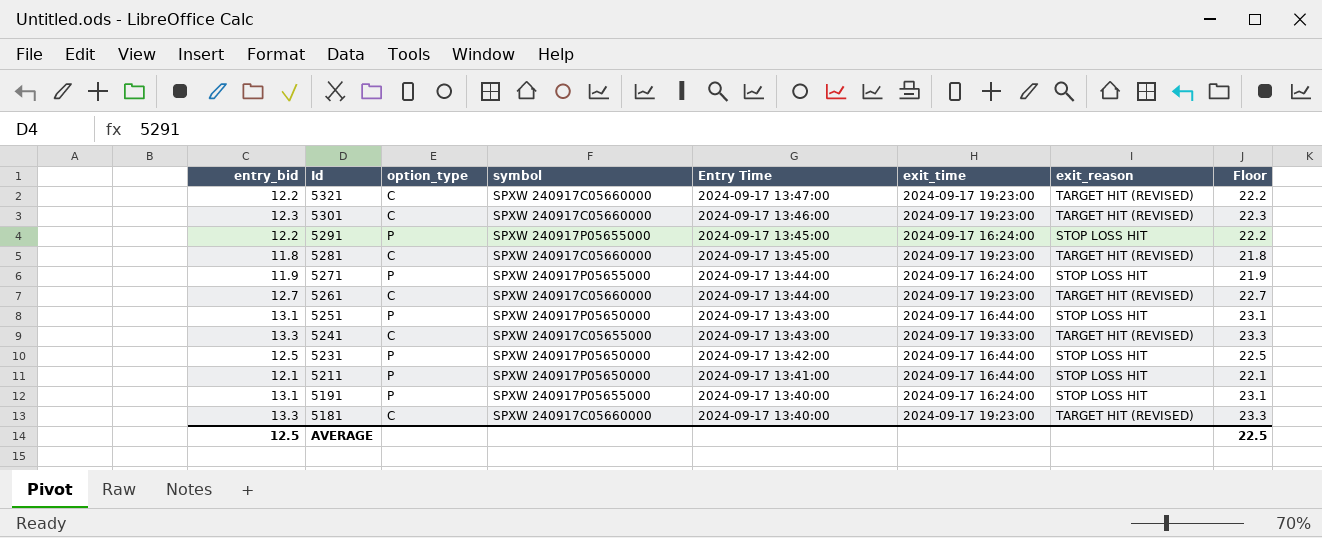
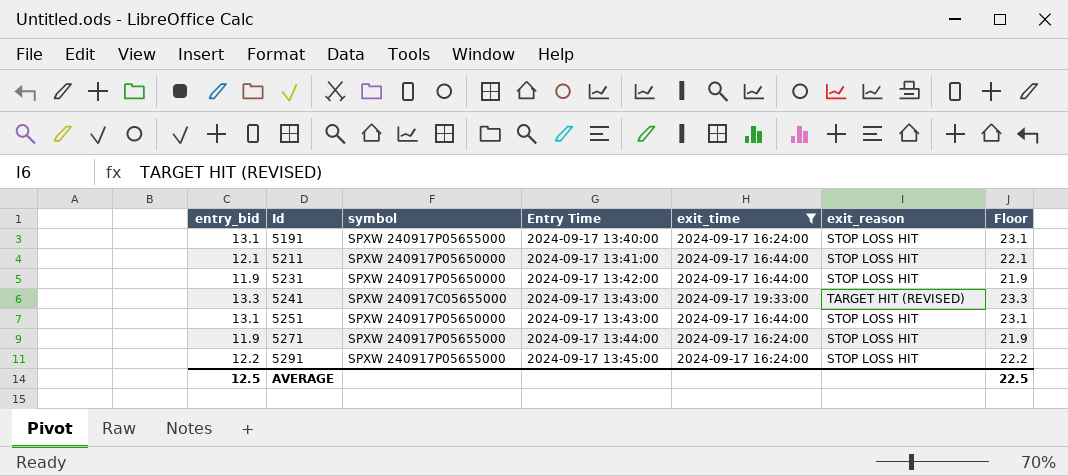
filter: none -> exit_time != 2024-09-17 19:23:00
row order: Id descending -> Id ascending
column option_type | position: 3 -> none
5231 | entry_bid: 12.5 -> 11.9
5231 | Floor: 22.5 -> 21.9

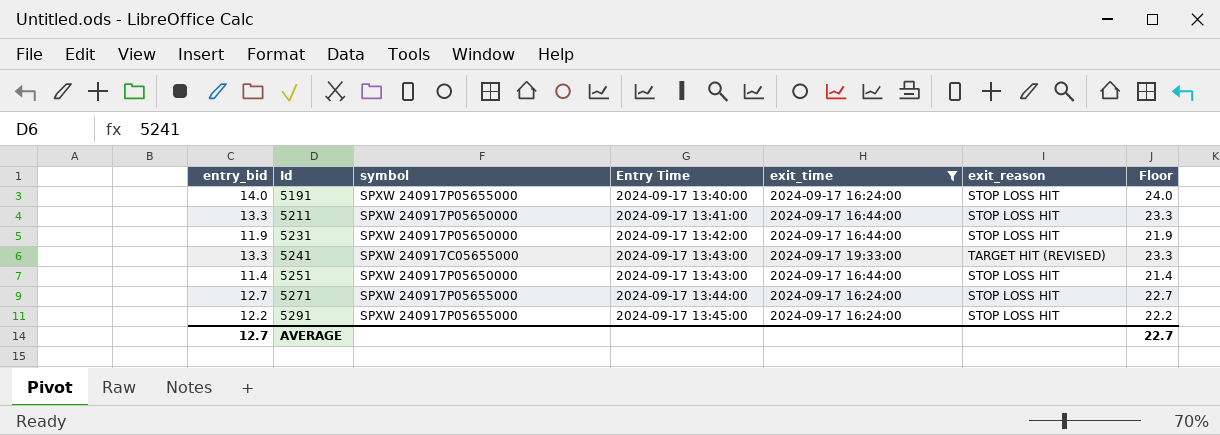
5191 | entry_bid: 13.1 -> 14.0
5191 | Floor: 23.1 -> 24.0
5211 | entry_bid: 12.1 -> 13.3
5211 | Floor: 22.1 -> 23.3
5251 | entry_bid: 13.1 -> 11.4
5251 | Floor: 23.1 -> 21.4
5271 | entry_bid: 11.9 -> 12.7
5271 | Floor: 21.9 -> 22.7
AVERAGE | entry_bid: 12.5 -> 12.7
AVERAGE | Floor: 22.5 -> 22.7

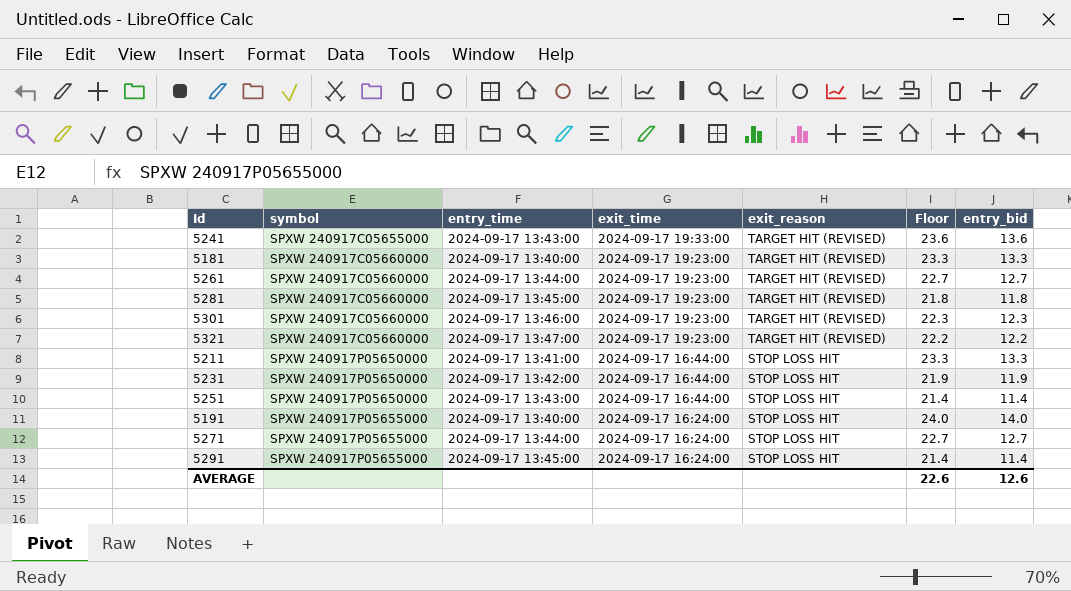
filter: exit_time != 2024-09-17 19:23:00 -> none
row order: Id ascending -> symbol ascending
column name: Entry Time -> entry_time
column entry_bid | position: 1 -> 7
5241 | Floor: 23.3 -> 23.6
5241 | entry_bid: 13.3 -> 13.6
5291 | Floor: 22.2 -> 21.4
5291 | entry_bid: 12.2 -> 11.4
AVERAGE | Floor: 22.7 -> 22.6
AVERAGE | entry_bid: 12.7 -> 12.6

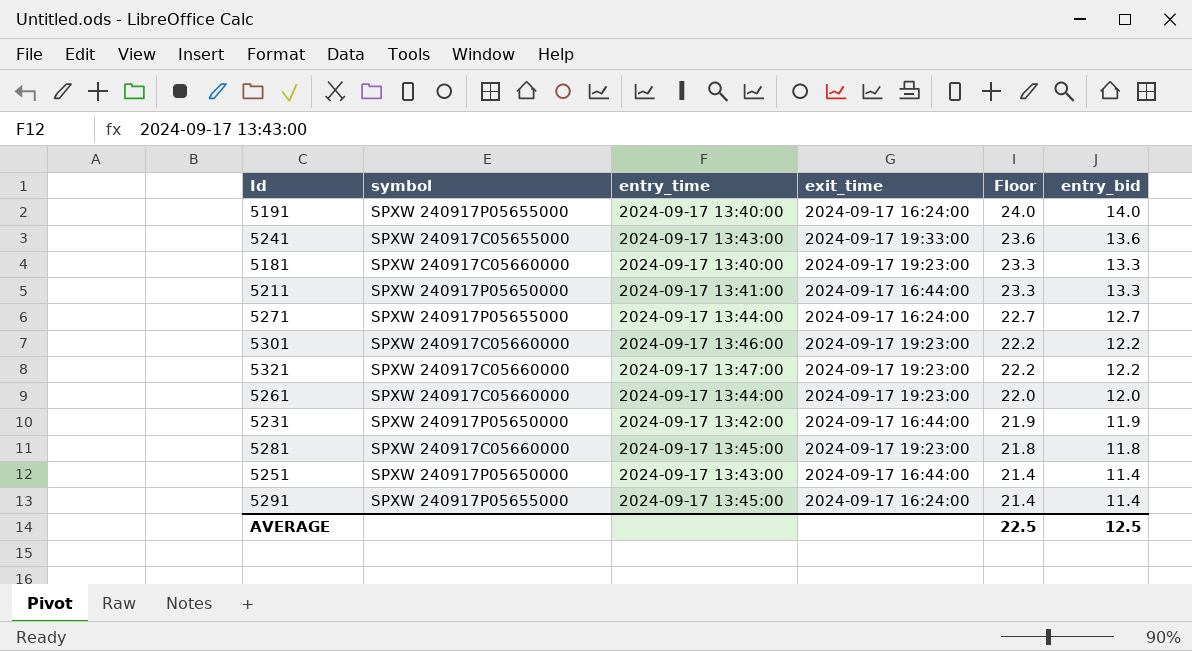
row order: symbol ascending -> Floor descending
column exit_reason | position: 5 -> none
5301 | Floor: 22.3 -> 22.2
5301 | entry_bid: 12.3 -> 12.2
5261 | Floor: 22.7 -> 22.0
5261 | entry_bid: 12.7 -> 12.0
AVERAGE | Floor: 22.6 -> 22.5
AVERAGE | entry_bid: 12.6 -> 12.5

